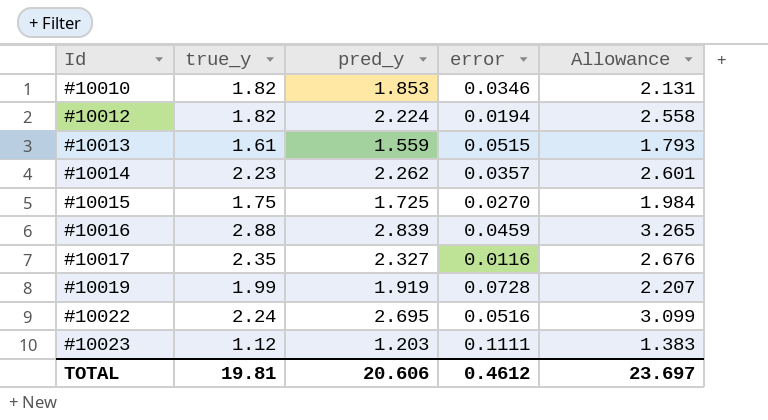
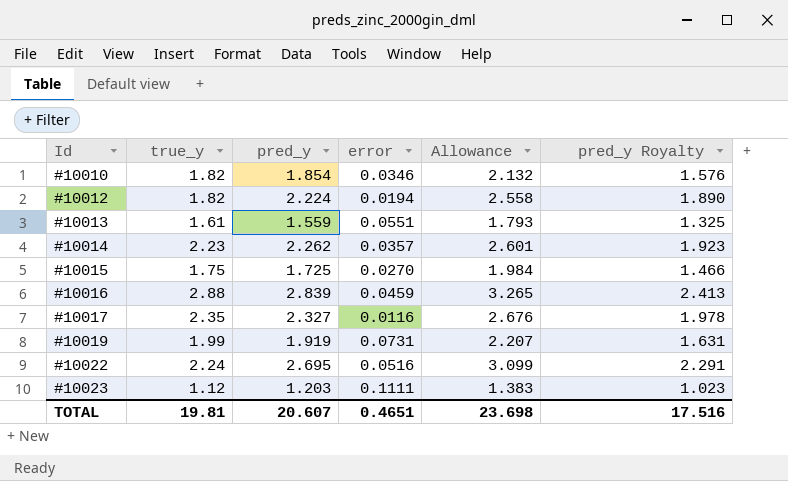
column pred_y Royalty | formula: none -> [pred_y] * 0.85
#10010 | pred_y: 1.853 -> 1.854
#10010 | Allowance: 2.131 -> 2.132
#10013 | error: 0.0515 -> 0.0551
#10019 | error: 0.0728 -> 0.0731
TOTAL | pred_y: 20.606 -> 20.607
TOTAL | error: 0.4612 -> 0.4651
TOTAL | Allowance: 23.697 -> 23.698

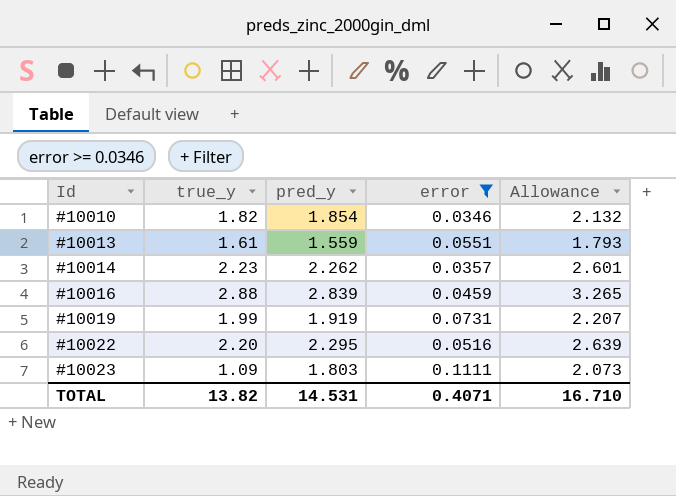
filter: none -> error >= 0.0346
column pred_y Royalty | formula: [pred_y] * 0.85 -> none
#10022 | true_y: 2.24 -> 2.20
#10022 | pred_y: 2.695 -> 2.295
#10022 | Allowance: 3.099 -> 2.639
#10023 | true_y: 1.12 -> 1.09
#10023 | pred_y: 1.203 -> 1.803
#10023 | Allowance: 1.383 -> 2.073
TOTAL | true_y: 19.81 -> 13.82
TOTAL | pred_y: 20.607 -> 14.531
TOTAL | error: 0.4651 -> 0.4071
TOTAL | Allowance: 23.698 -> 16.710

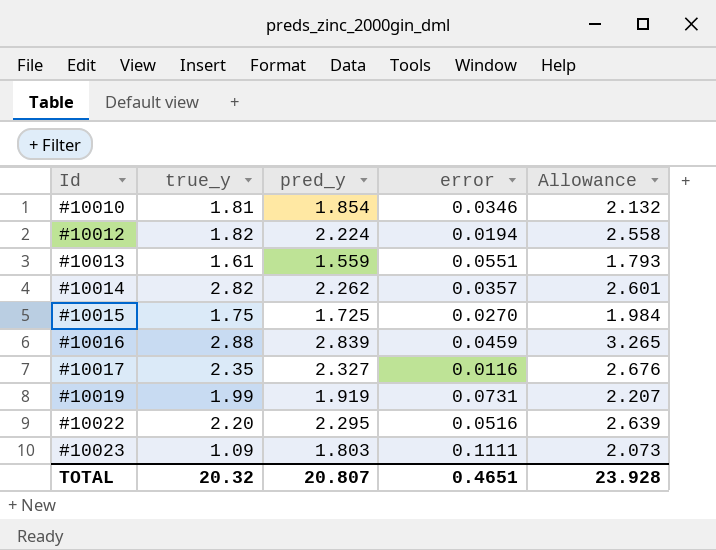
filter: error >= 0.0346 -> none
#10010 | true_y: 1.82 -> 1.81
#10014 | true_y: 2.23 -> 2.82
TOTAL | true_y: 13.82 -> 20.32
TOTAL | pred_y: 14.531 -> 20.807
TOTAL | error: 0.4071 -> 0.4651
TOTAL | Allowance: 16.710 -> 23.928

